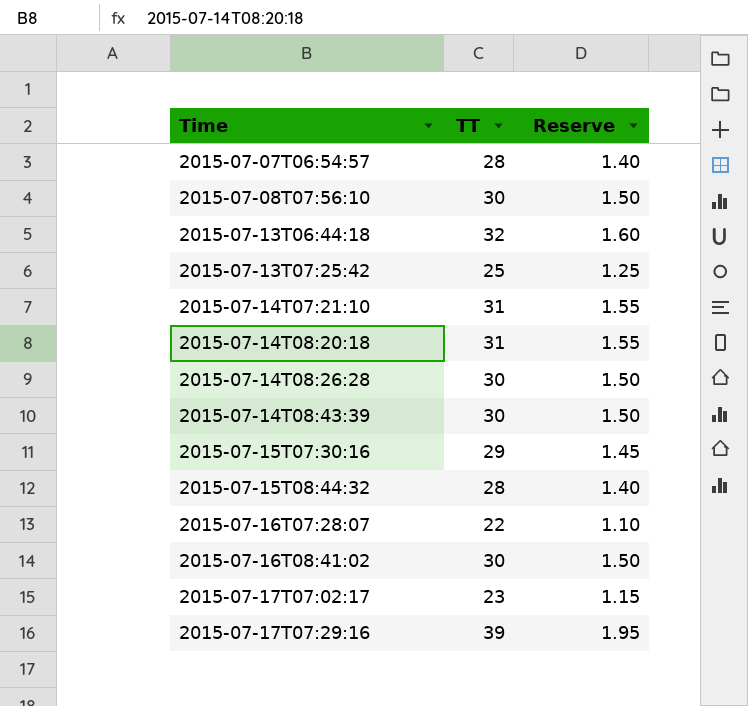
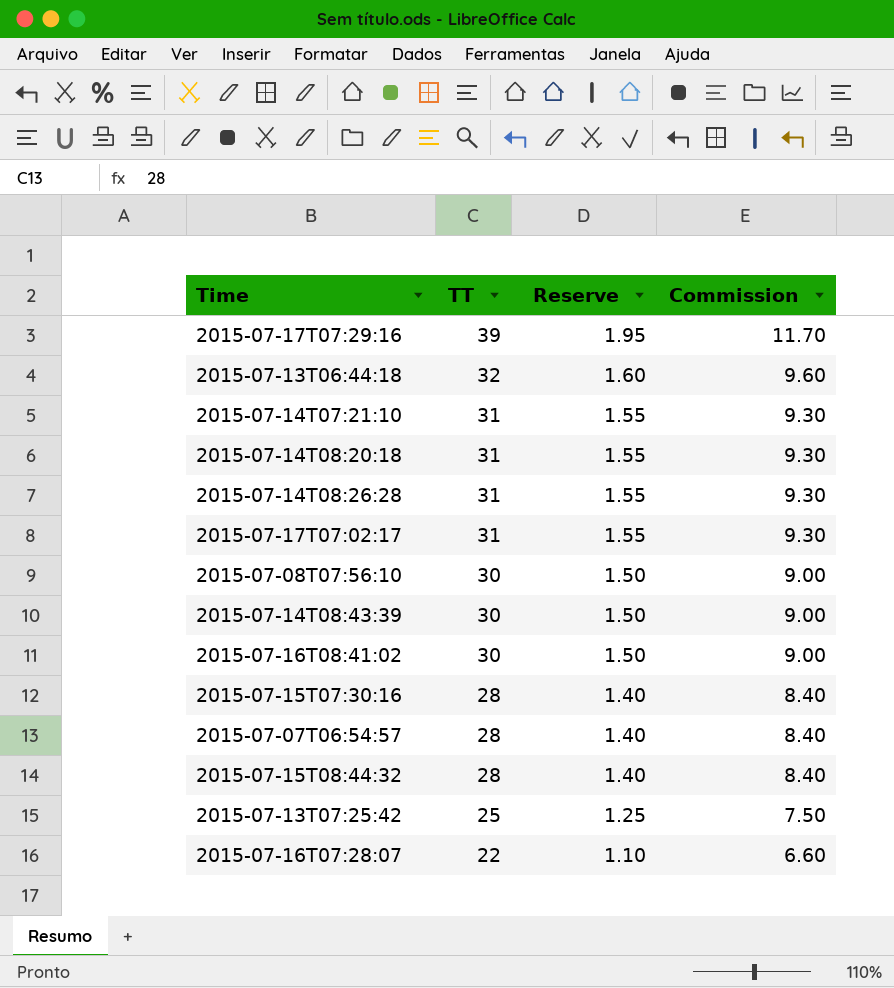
row order: Time ascending -> TT descending
column Commission | formula: none -> [TT] * 0.3
2015-07-14T08:26:28 | TT: 30 -> 31
2015-07-14T08:26:28 | Reserve: 1.50 -> 1.55
2015-07-17T07:02:17 | TT: 23 -> 31
2015-07-17T07:02:17 | Reserve: 1.15 -> 1.55
2015-07-15T07:30:16 | TT: 29 -> 28
2015-07-15T07:30:16 | Reserve: 1.45 -> 1.40

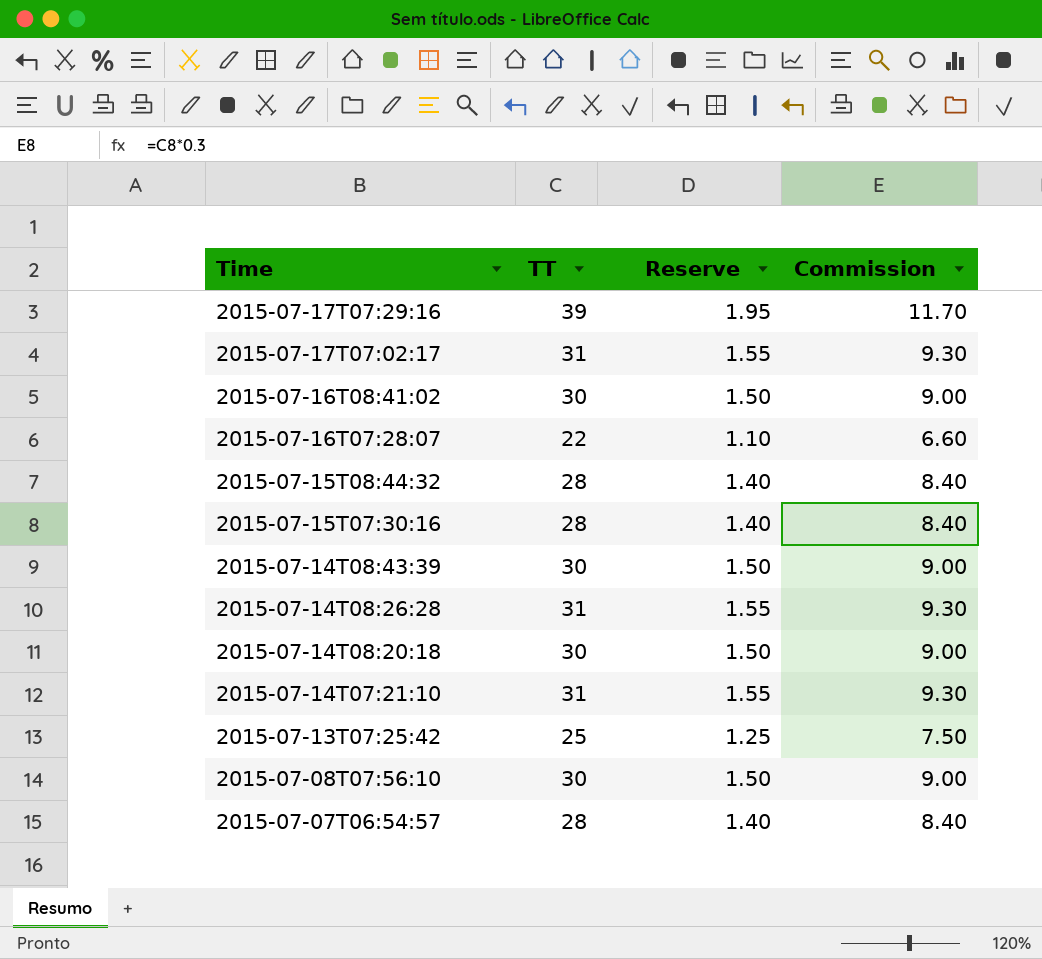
row order: TT descending -> Time descending
row 2015-07-13T06:44:18: 32 | 1.60 | 9.60 -> none
2015-07-14T08:20:18 | TT: 31 -> 30
2015-07-14T08:20:18 | Reserve: 1.55 -> 1.50
2015-07-14T08:20:18 | Commission: 9.30 -> 9.00

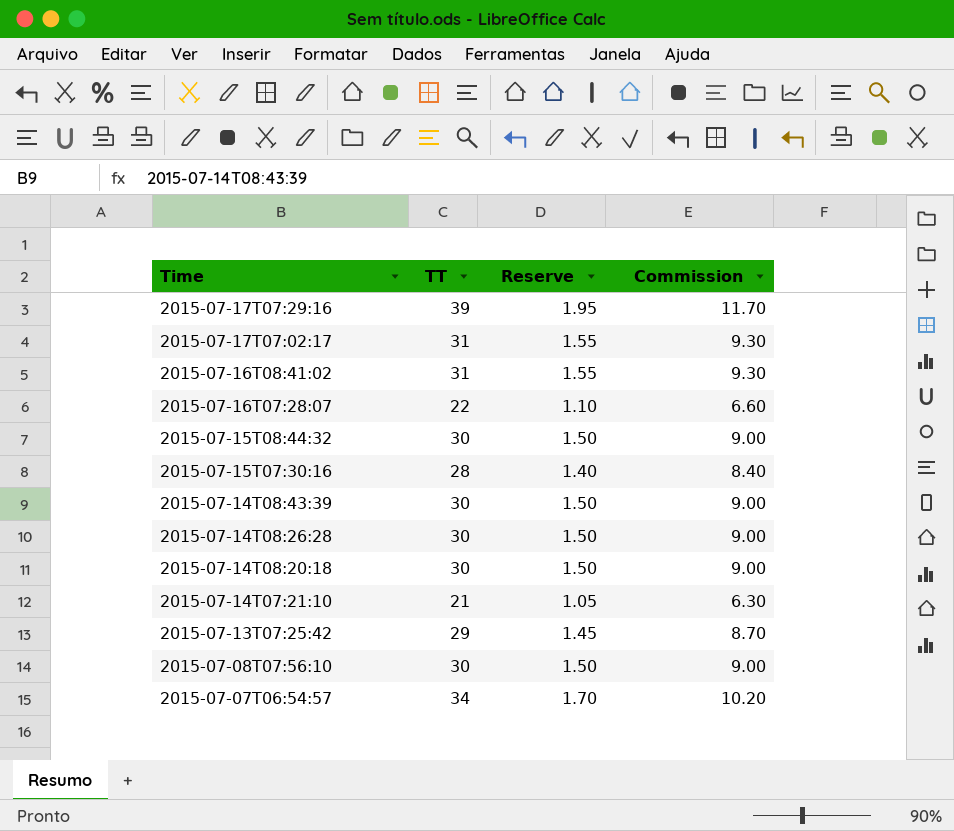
2015-07-16T08:41:02 | TT: 30 -> 31
2015-07-16T08:41:02 | Reserve: 1.50 -> 1.55
2015-07-16T08:41:02 | Commission: 9.00 -> 9.30
2015-07-15T08:44:32 | TT: 28 -> 30
2015-07-15T08:44:32 | Reserve: 1.40 -> 1.50
2015-07-15T08:44:32 | Commission: 8.40 -> 9.00
2015-07-14T08:26:28 | TT: 31 -> 30
2015-07-14T08:26:28 | Reserve: 1.55 -> 1.50
2015-07-14T08:26:28 | Commission: 9.30 -> 9.00
2015-07-14T07:21:10 | TT: 31 -> 21
2015-07-14T07:21:10 | Reserve: 1.55 -> 1.05
2015-07-14T07:21:10 | Commission: 9.30 -> 6.30
2015-07-13T07:25:42 | TT: 25 -> 29
2015-07-13T07:25:42 | Reserve: 1.25 -> 1.45
2015-07-13T07:25:42 | Commission: 7.50 -> 8.70
2015-07-07T06:54:57 | TT: 28 -> 34
2015-07-07T06:54:57 | Reserve: 1.40 -> 1.70
2015-07-07T06:54:57 | Commission: 8.40 -> 10.20

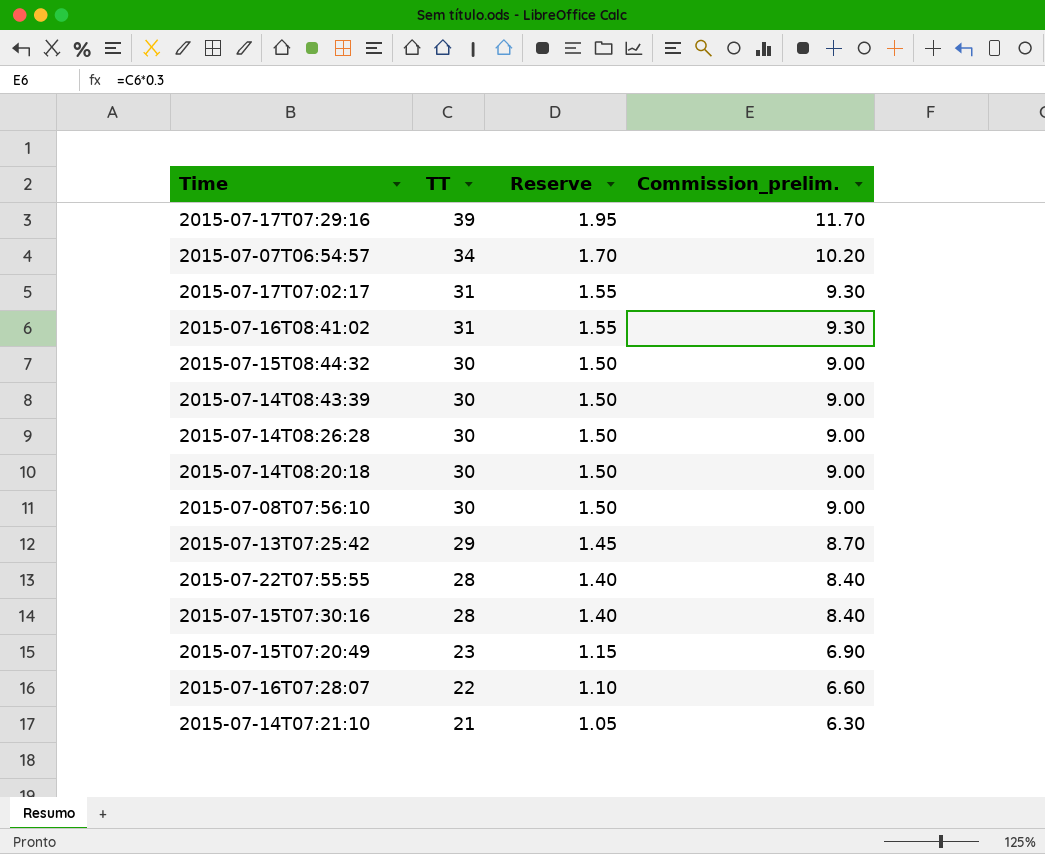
row order: Time descending -> TT descending
column name: Commission -> Commission_prelim.
row 2015-07-22T07:55:55: none -> 28 | 1.40 | 8.40
row 2015-07-15T07:20:49: none -> 23 | 1.15 | 6.90

